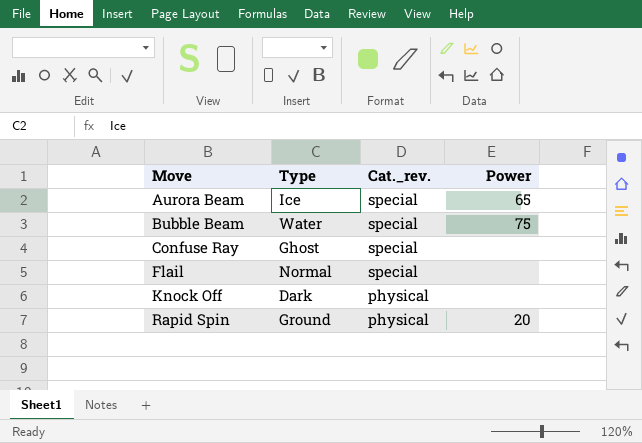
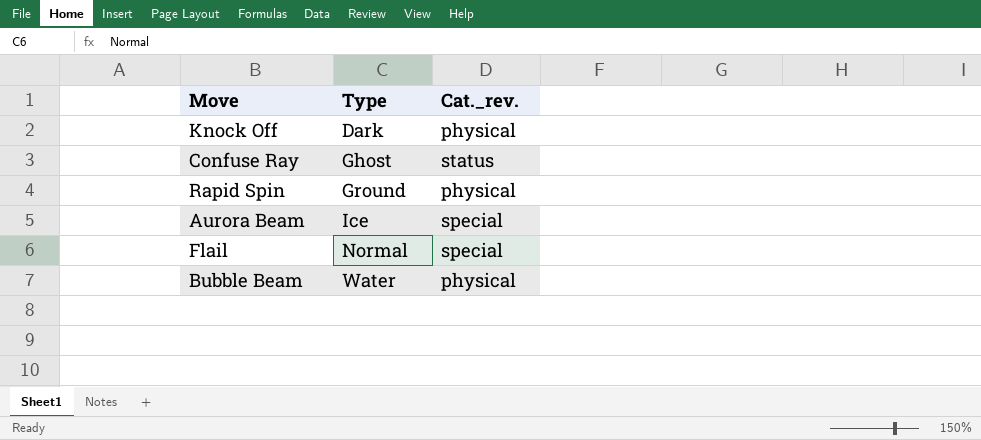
row order: Move ascending -> Type ascending
column Power | position: 4 -> none
Confuse Ray | Cat._rev.: special -> status
Bubble Beam | Cat._rev.: special -> physical

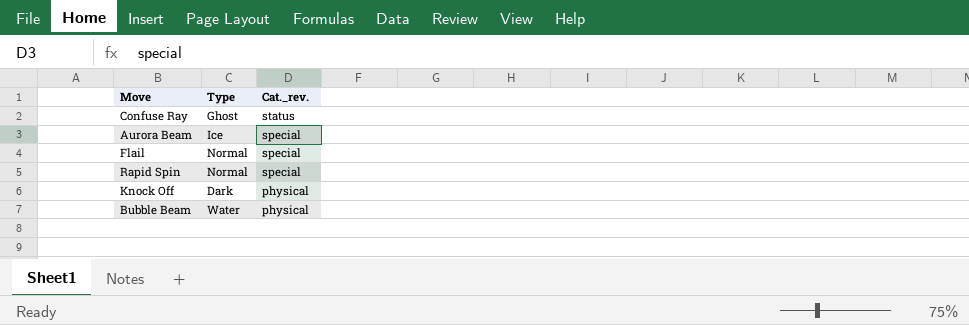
row order: Type ascending -> Cat._rev. descending
Rapid Spin | Type: Ground -> Normal
Rapid Spin | Cat._rev.: physical -> special

